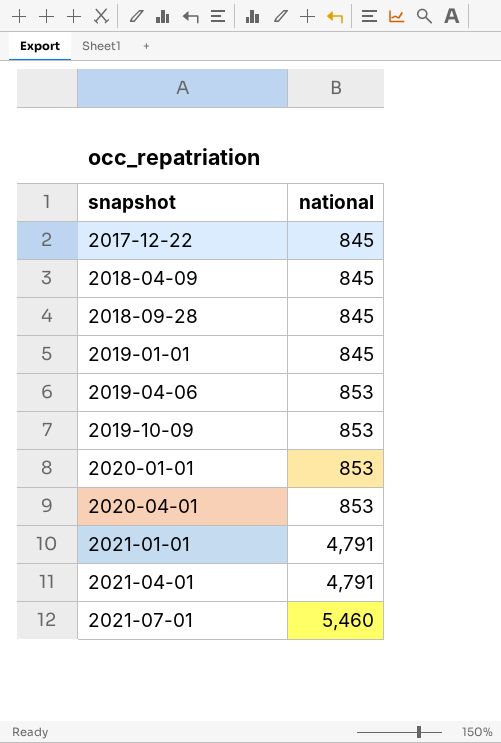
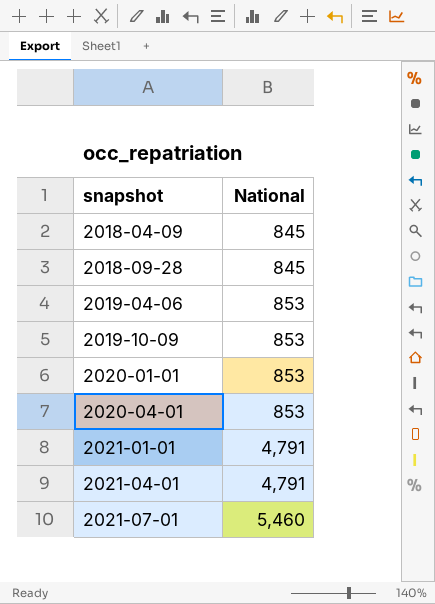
column name: national -> National
row 2017-12-22: 845 -> none
row 2019-01-01: 845 -> none

